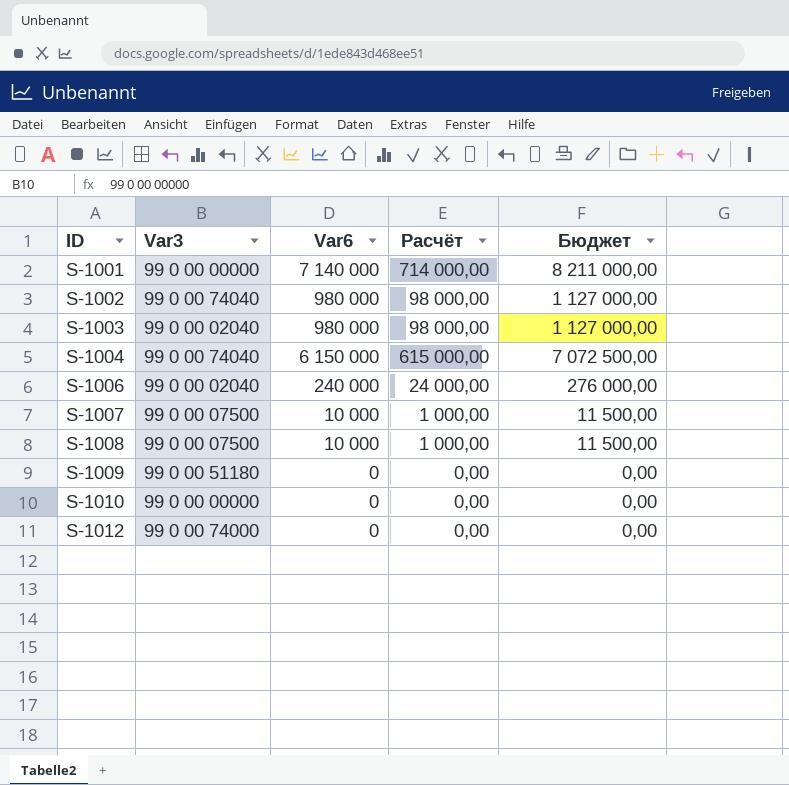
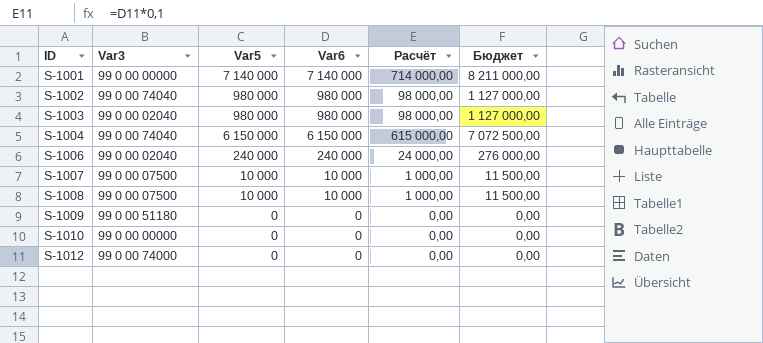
column Var5 | position: none -> 3

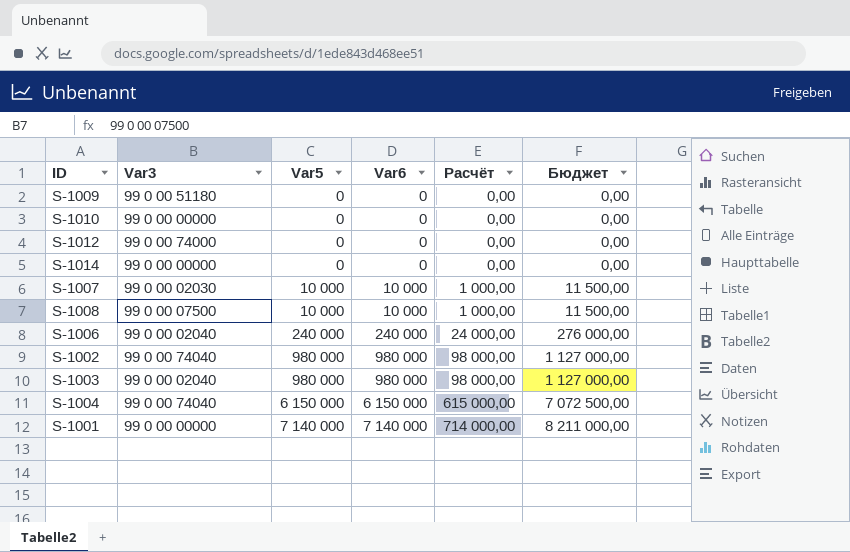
row order: ID ascending -> Var5 ascending
row S-1014: none -> 99 0 00 00000 | 0 | 0 | 0,00 | 0,00
S-1007 | Var3: 99 0 00 07500 -> 99 0 00 02030

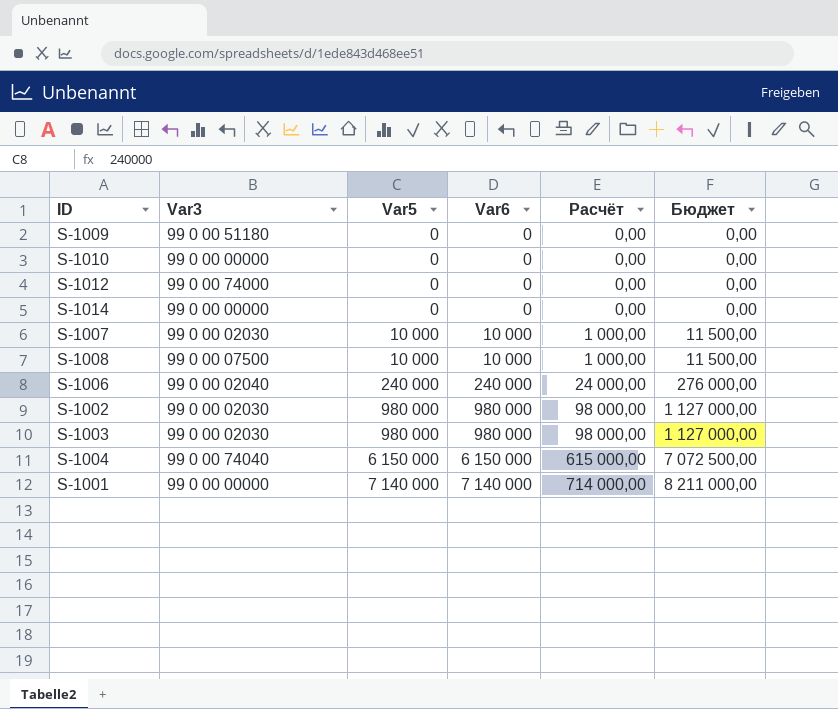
S-1002 | Var3: 99 0 00 74040 -> 99 0 00 02030
S-1003 | Var3: 99 0 00 02040 -> 99 0 00 02030

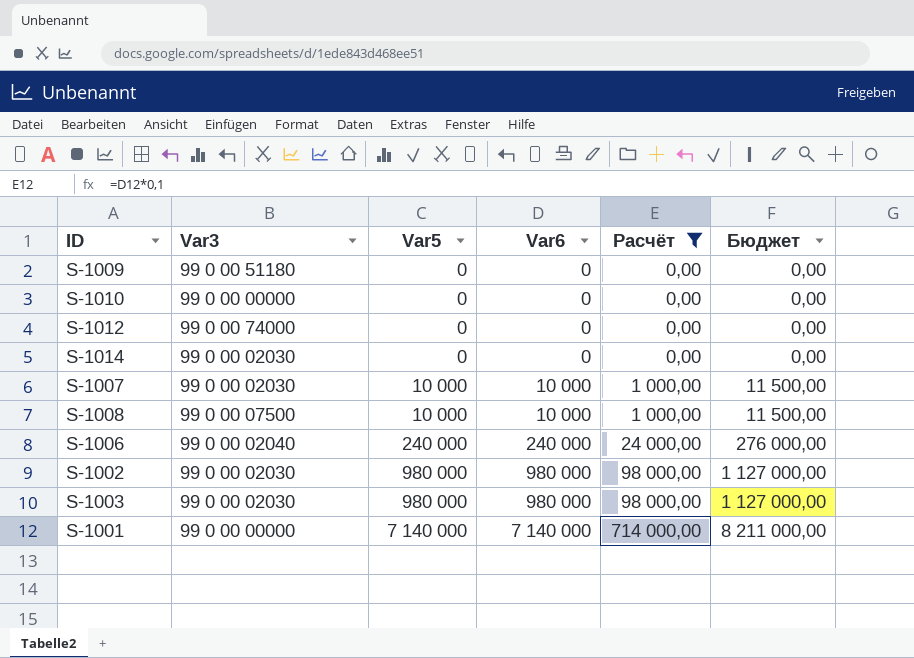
filter: none -> Расчёт != 615 000,00
S-1014 | Var3: 99 0 00 00000 -> 99 0 00 02030

